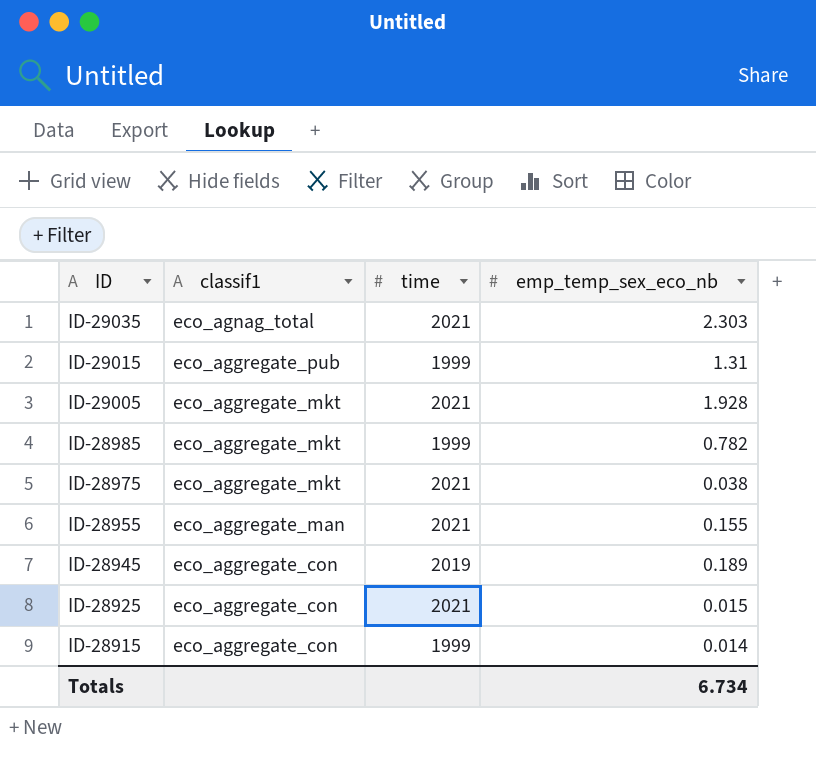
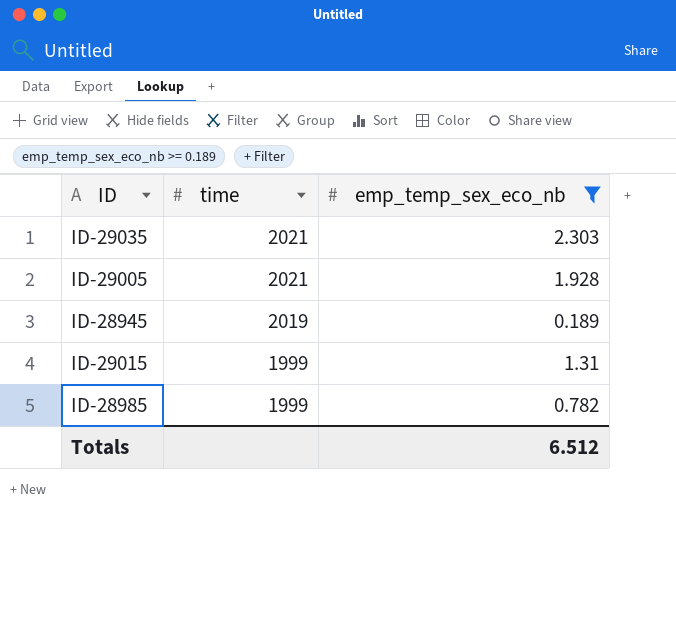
filter: none -> emp_temp_sex_eco_nb >= 0.189
row order: ID descending -> time descending
column classif1 | position: 2 -> none
Totals | emp_temp_sex_eco_nb: 6.734 -> 6.512

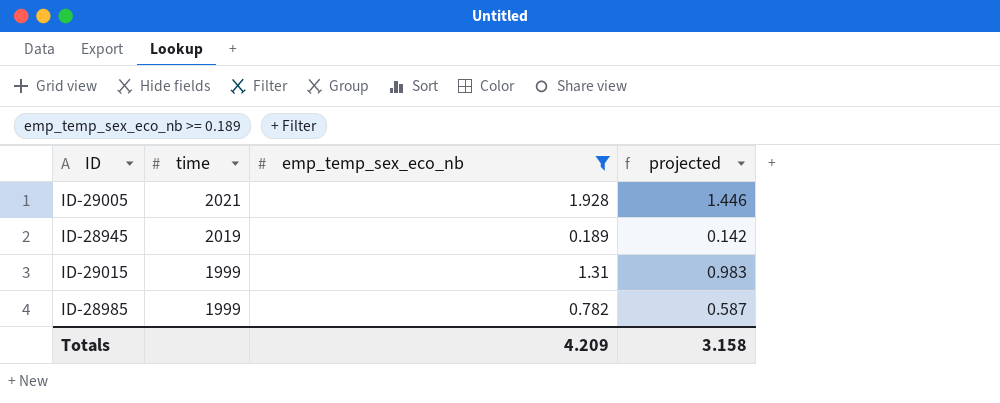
column projected | formula: none -> [emp_temp_sex_eco_nb] * 0.75
row ID-29035: 2021 | 2.303 -> none
Totals | emp_temp_sex_eco_nb: 6.512 -> 4.209

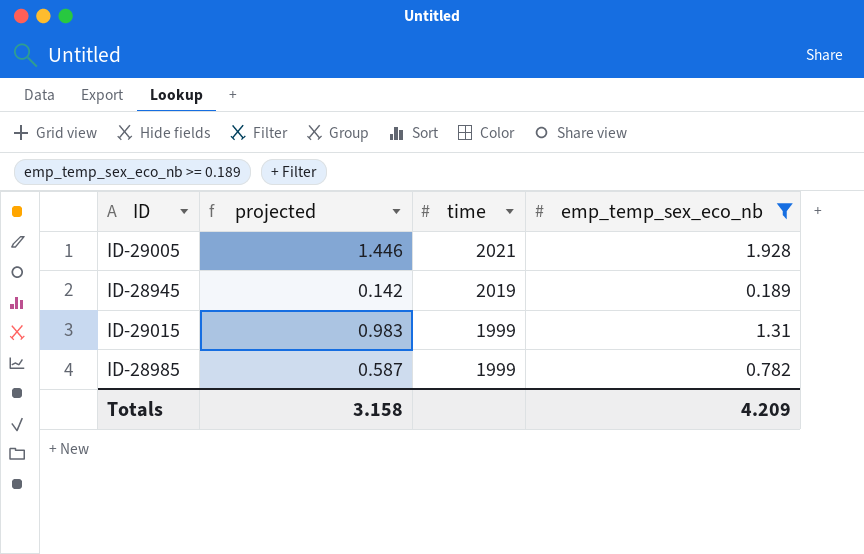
column projected | position: 4 -> 2

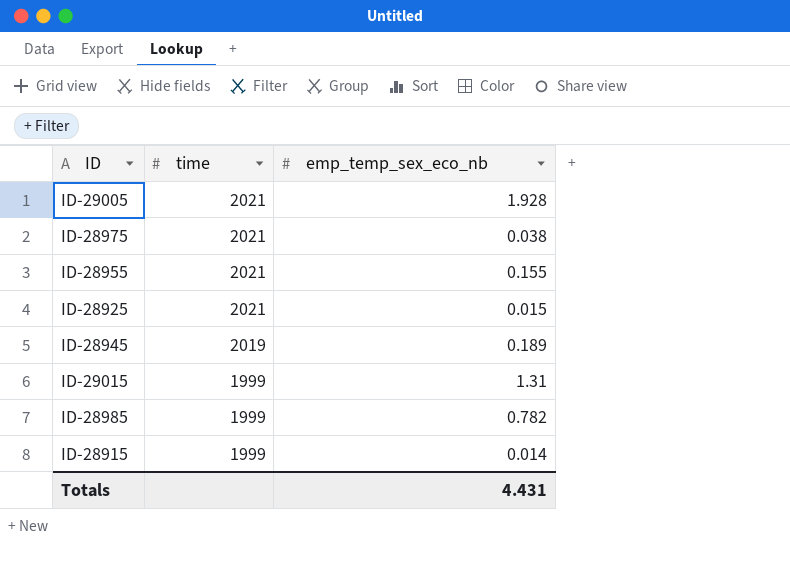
filter: emp_temp_sex_eco_nb >= 0.189 -> none
column projected | formula: [emp_temp_sex_eco_nb] * 0.75 -> none
Totals | emp_temp_sex_eco_nb: 4.209 -> 4.431

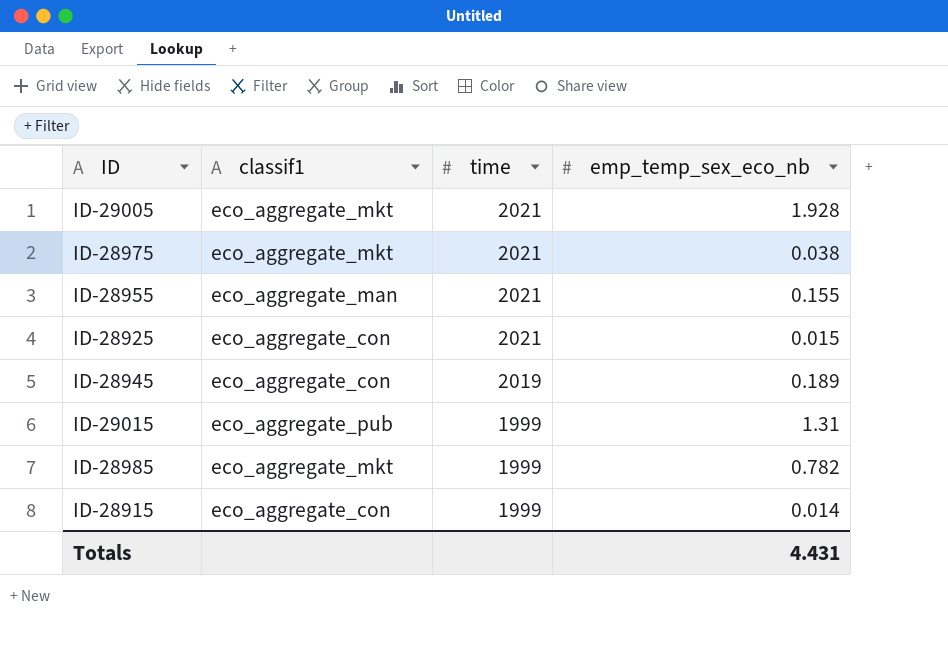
column classif1 | position: none -> 2

